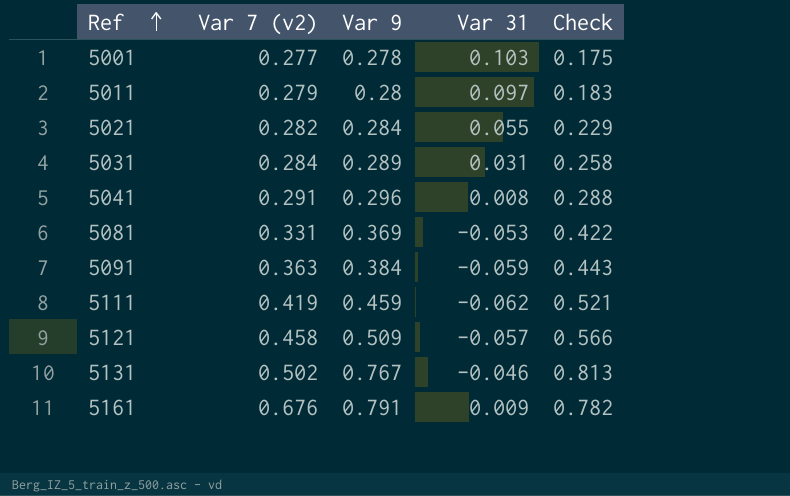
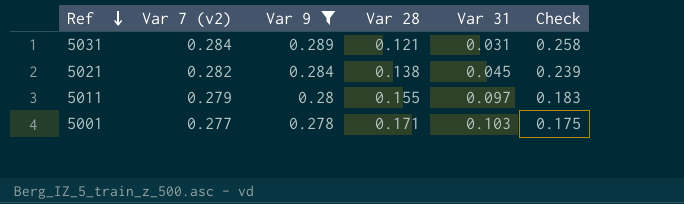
filter: none -> Var 9 <= 0.289
row order: Ref ascending -> Ref descending
column Var 28 | position: none -> 4
5021 | Var 31: 0.055 -> 0.045
5021 | Check: 0.229 -> 0.239

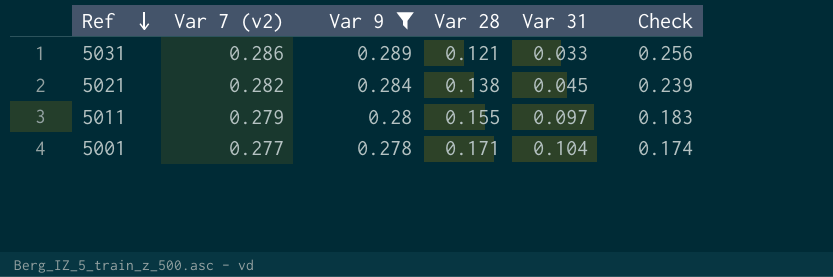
5031 | Var 7 (v2): 0.284 -> 0.286
5031 | Var 31: 0.031 -> 0.033
5031 | Check: 0.258 -> 0.256
5001 | Var 31: 0.103 -> 0.104
5001 | Check: 0.175 -> 0.174

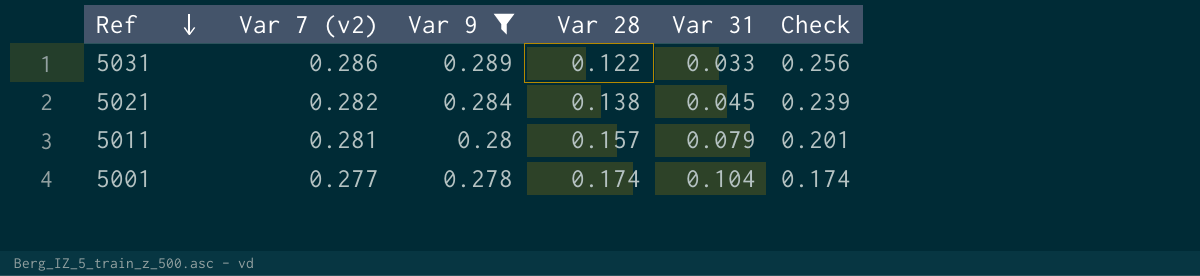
5031 | Var 28: 0.121 -> 0.122
5011 | Var 7 (v2): 0.279 -> 0.281
5011 | Var 28: 0.155 -> 0.157
5011 | Var 31: 0.097 -> 0.079
5011 | Check: 0.183 -> 0.201
5001 | Var 28: 0.171 -> 0.174

